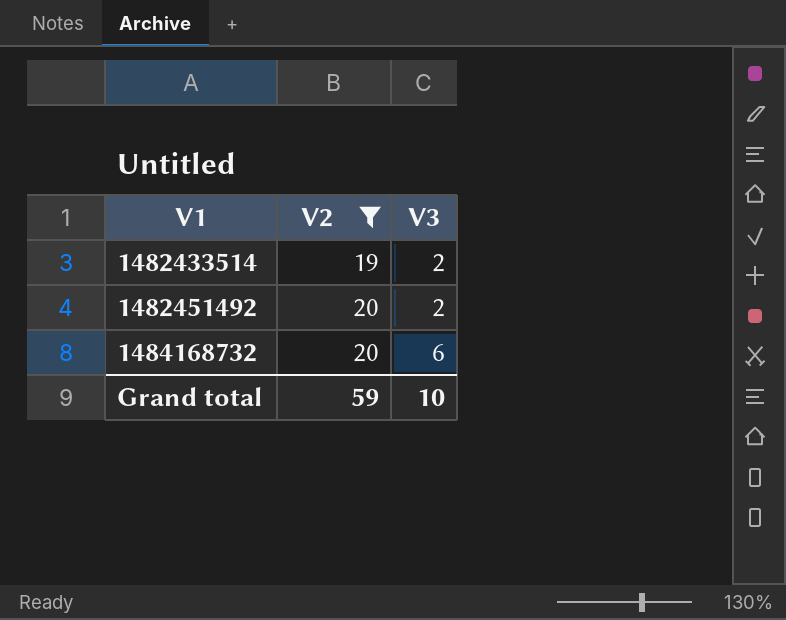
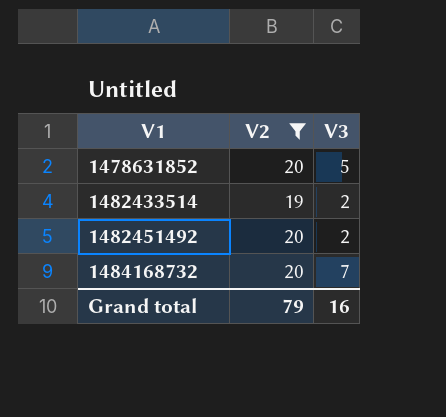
row 1478631852: none -> 20 | 5
1484168732 | V3: 6 -> 7
Grand total | V2: 59 -> 79
Grand total | V3: 10 -> 16

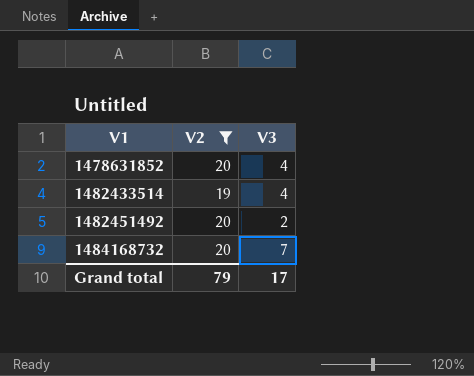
1478631852 | V3: 5 -> 4
1482433514 | V3: 2 -> 4
Grand total | V3: 16 -> 17

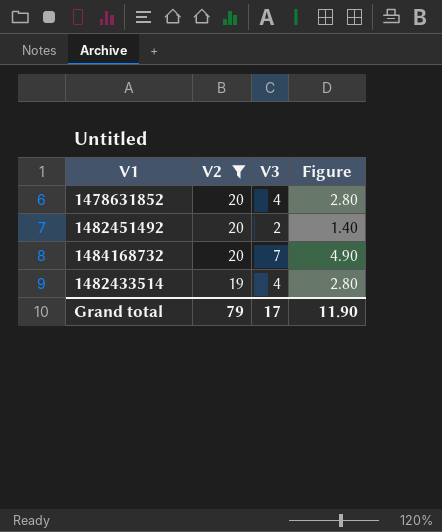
row order: V1 ascending -> V2 descending
column Figure | formula: none -> [V3] * 0.7

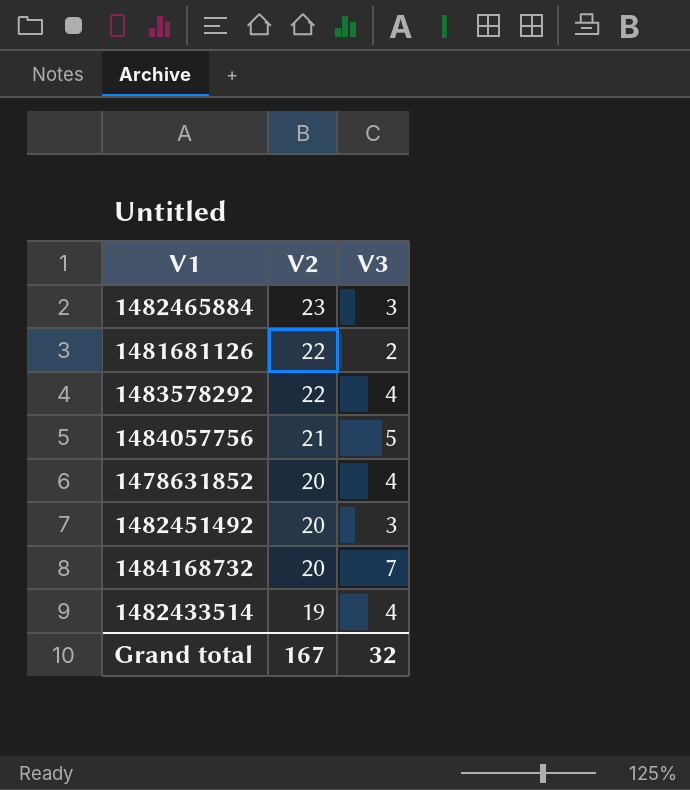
filter: V2 <= 20 -> none
column Figure | formula: [V3] * 0.7 -> none
1482451492 | V3: 2 -> 3
Grand total | V2: 79 -> 167
Grand total | V3: 17 -> 32

